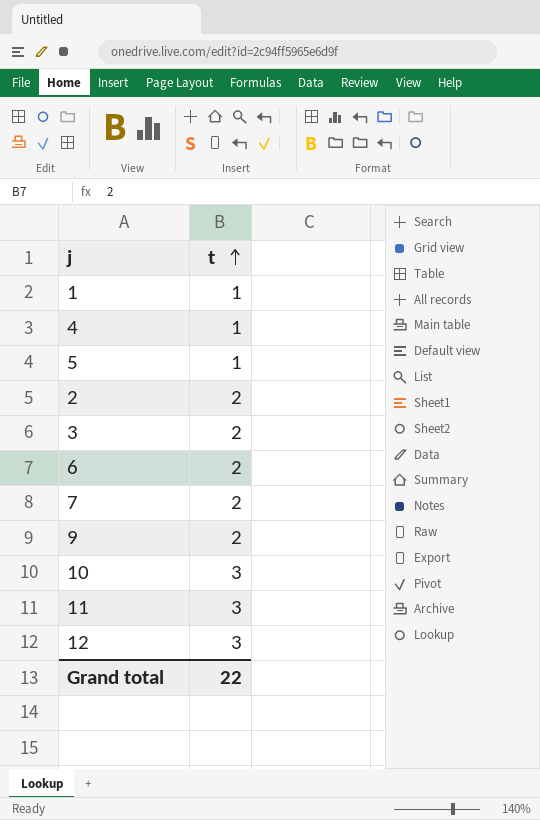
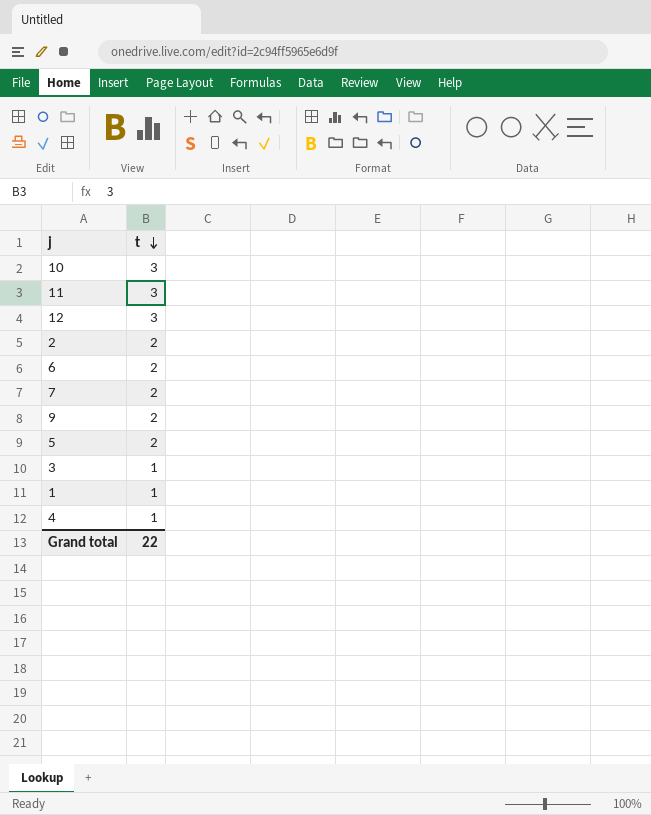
row order: t ascending -> t descending
5 | t: 1 -> 2
3 | t: 2 -> 1

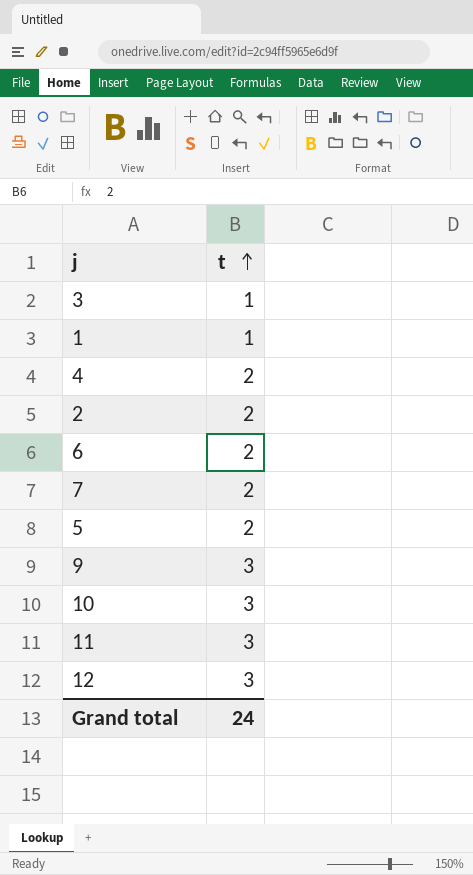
row order: t descending -> t ascending
4 | t: 1 -> 2
9 | t: 2 -> 3
Grand total | t: 22 -> 24

